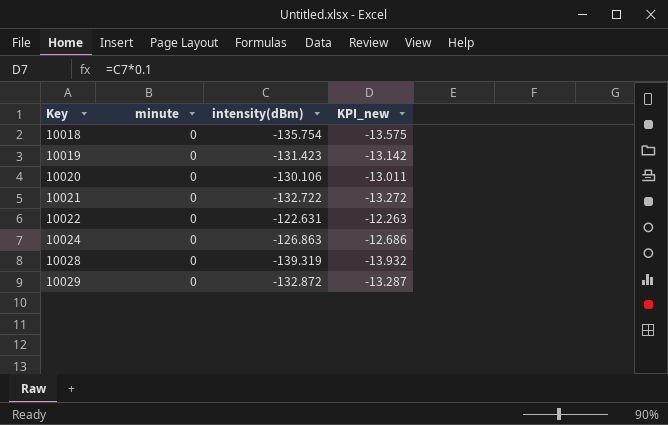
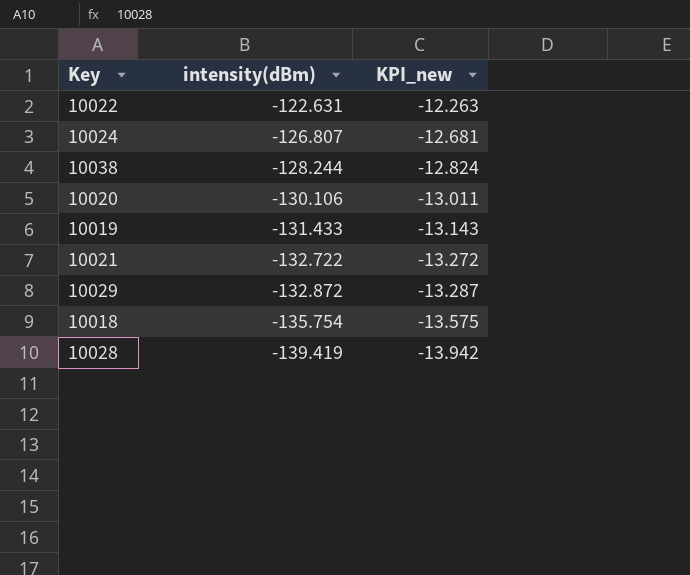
row order: Key ascending -> intensity(dBm) descending
column minute | position: 2 -> none
10024 | intensity(dBm): -126.863 -> -126.807
10024 | KPI_new: -12.686 -> -12.681
row 10038: none -> -128.244 | -12.824
10019 | intensity(dBm): -131.423 -> -131.433
10019 | KPI_new: -13.142 -> -13.143
10028 | intensity(dBm): -139.319 -> -139.419
10028 | KPI_new: -13.932 -> -13.942

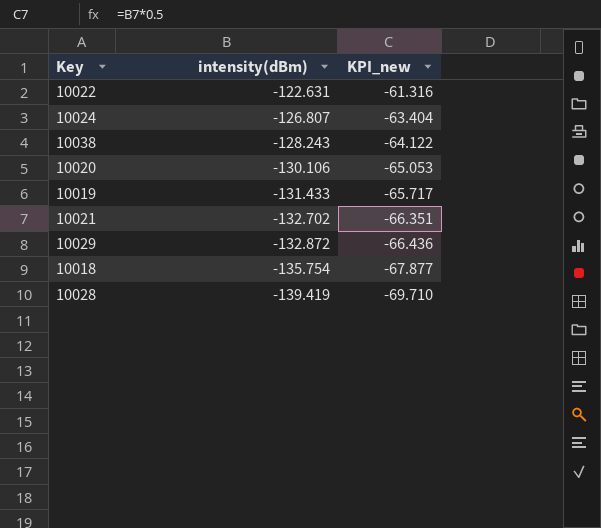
column KPI_new | formula: [intensity(dBm)] * 0.1 -> [intensity(dBm)] * 0.5
10038 | intensity(dBm): -128.244 -> -128.243
10021 | intensity(dBm): -132.722 -> -132.702

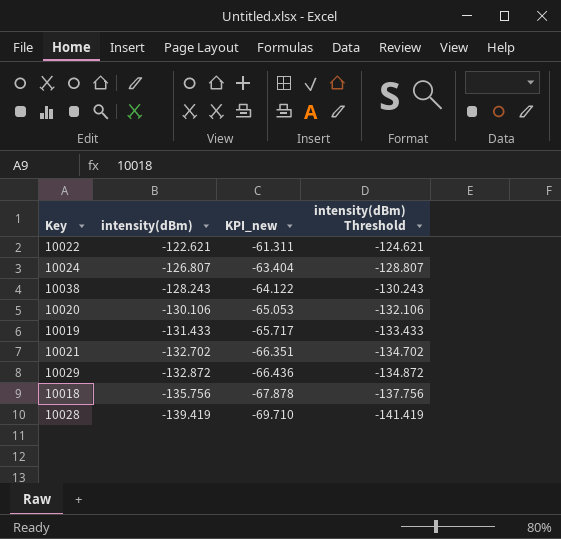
column intensity(dBm) Threshold | formula: none -> [intensity(dBm)] - 2
10022 | intensity(dBm): -122.631 -> -122.621
10022 | KPI_new: -61.316 -> -61.311
10018 | intensity(dBm): -135.754 -> -135.756
10018 | KPI_new: -67.877 -> -67.878

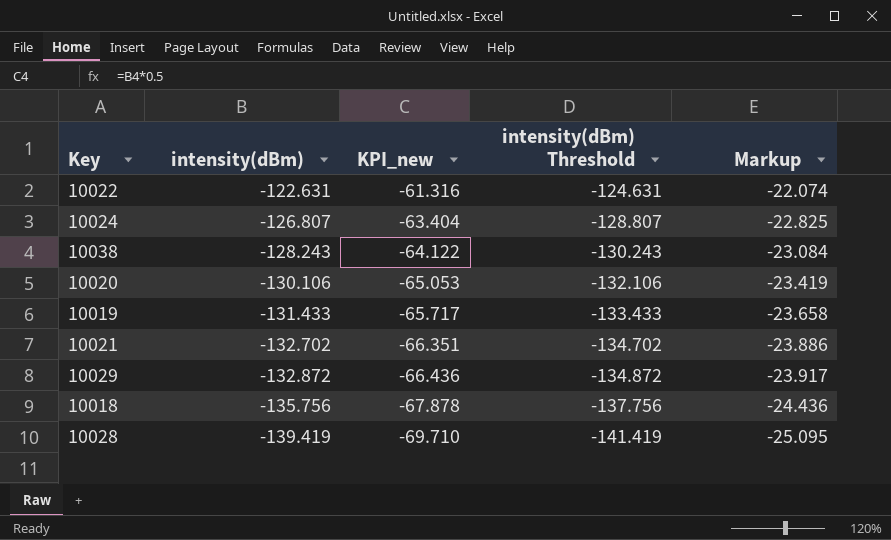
column Markup | formula: none -> [intensity(dBm)] * 0.18
10022 | intensity(dBm): -122.621 -> -122.631
10022 | KPI_new: -61.311 -> -61.316
10022 | intensity(dBm) Threshold: -124.621 -> -124.631

